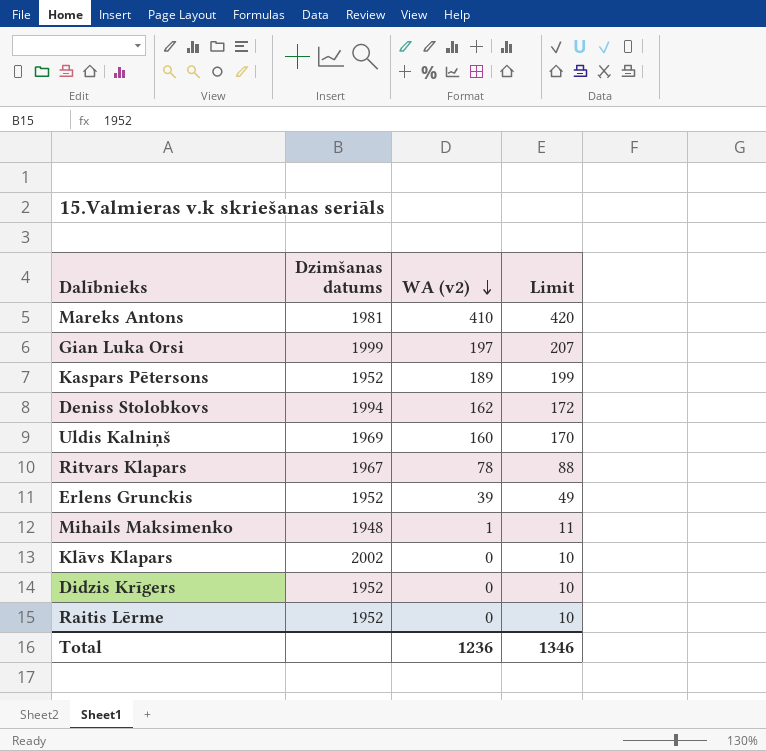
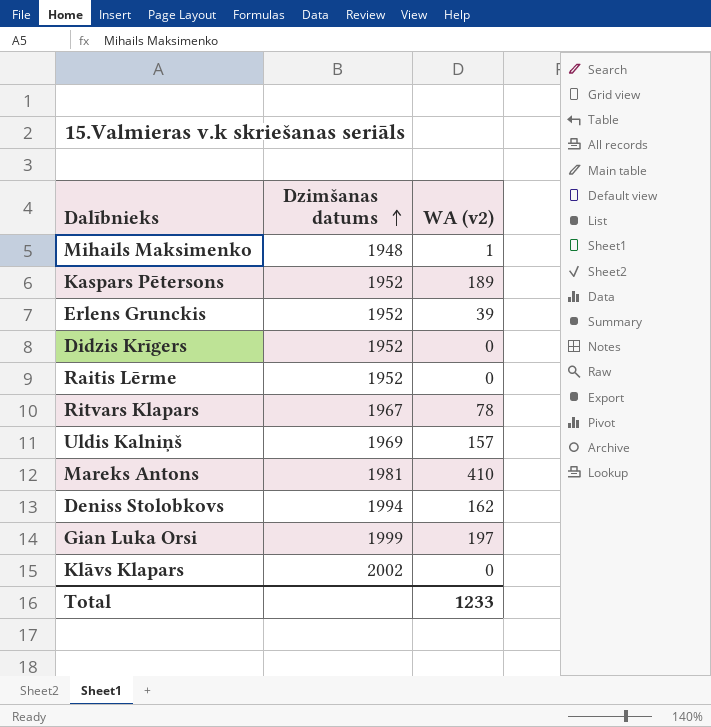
row order: WA (v2) descending -> Dzimšanas datums ascending
column Limit | formula: [WA (v2)] + 10 -> none
Uldis Kalniņš | WA (v2): 160 -> 157
Total | WA (v2): 1236 -> 1233

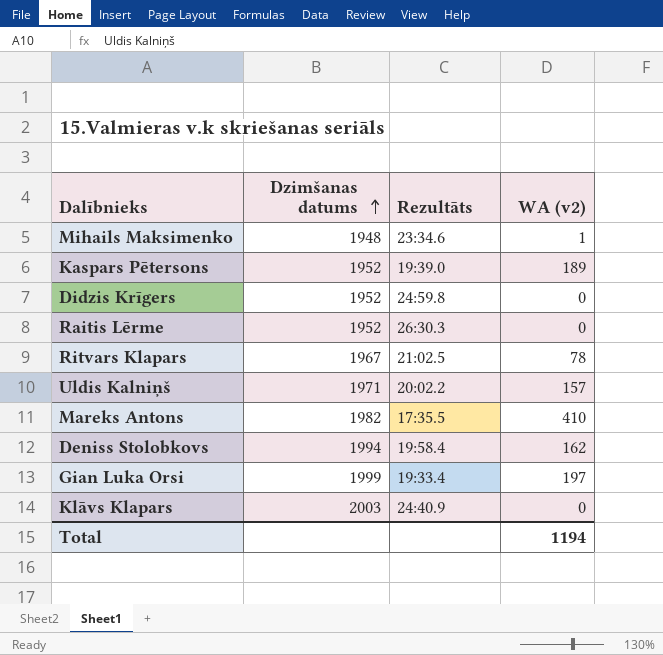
column Rezultāts | position: none -> 3
row Erlens Grunckis: 1952 | 39 -> none
Uldis Kalniņš | Dzimšanas datums: 1969 -> 1971
Mareks Antons | Dzimšanas datums: 1981 -> 1982
Klāvs Klapars | Dzimšanas datums: 2002 -> 2003
Total | WA (v2): 1233 -> 1194

